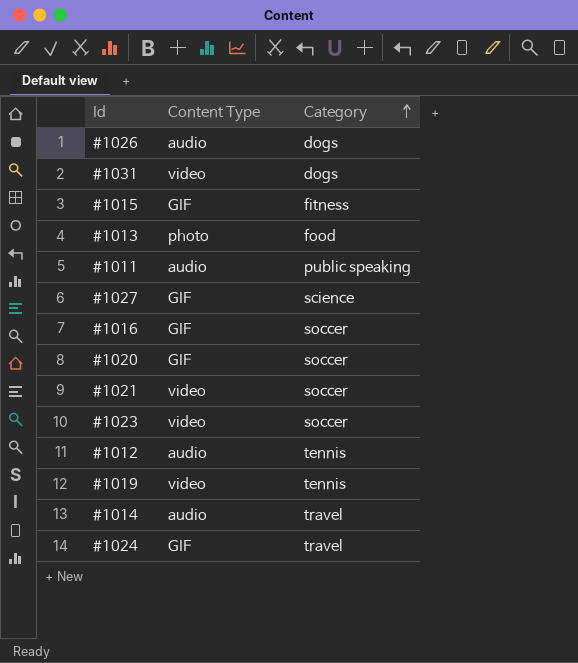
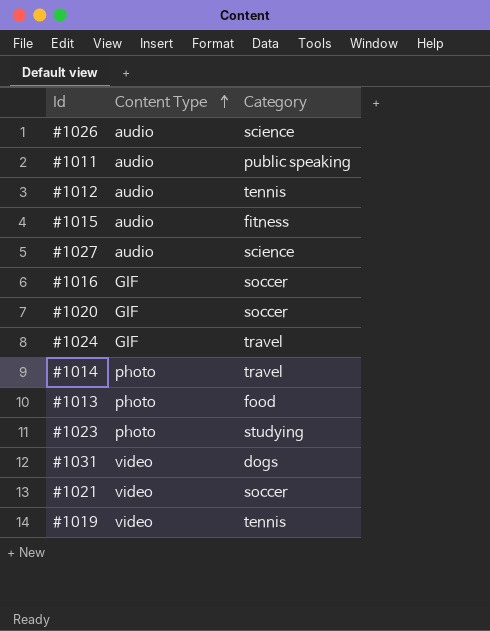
row order: Category ascending -> Content Type ascending
#1026 | Category: dogs -> science
#1015 | Content Type: GIF -> audio
#1027 | Content Type: GIF -> audio
#1014 | Content Type: audio -> photo
#1023 | Content Type: video -> photo
#1023 | Category: soccer -> studying

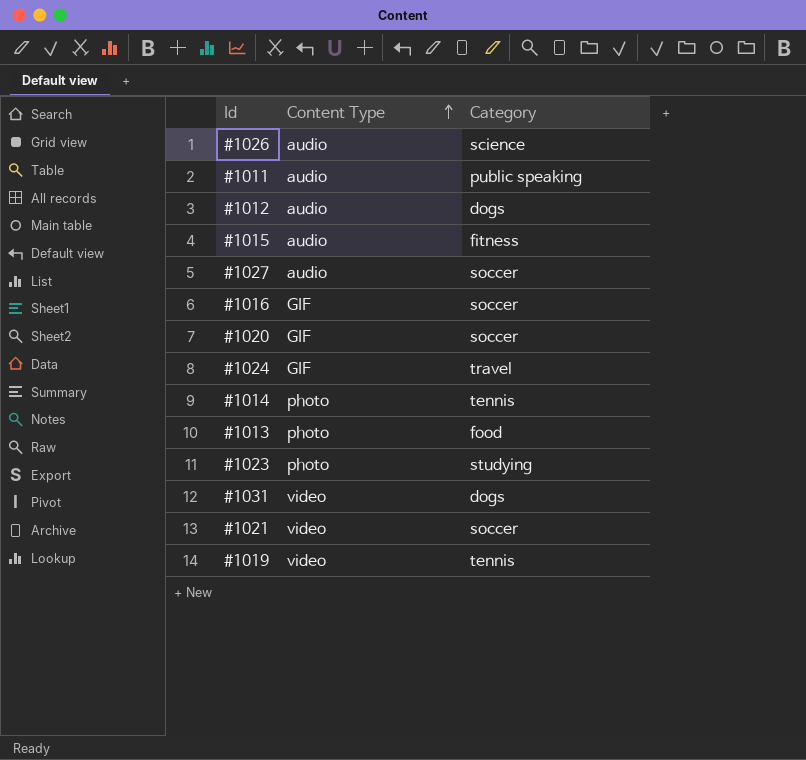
#1012 | Category: tennis -> dogs
#1027 | Category: science -> soccer
#1014 | Category: travel -> tennis

